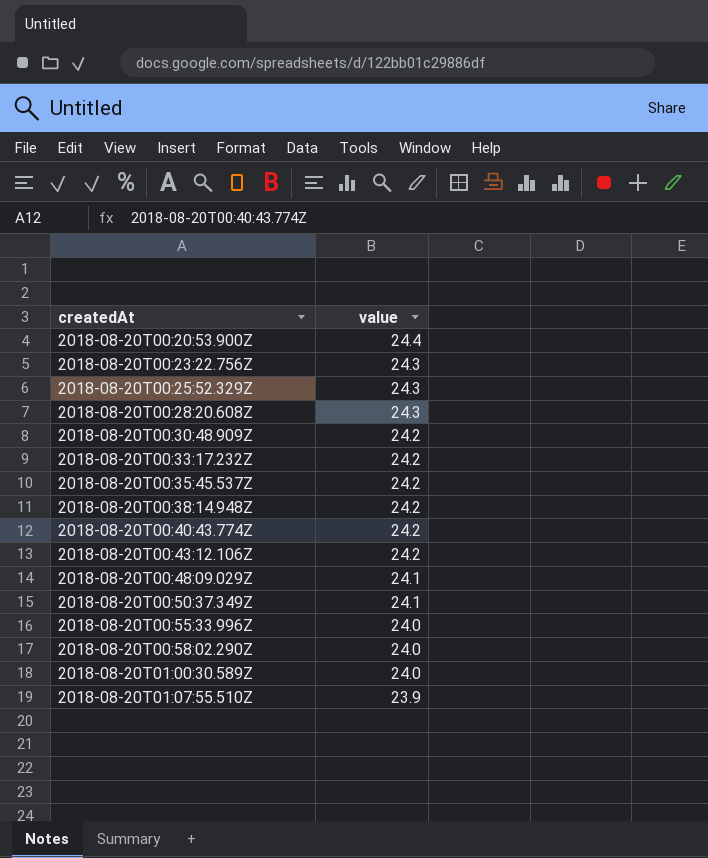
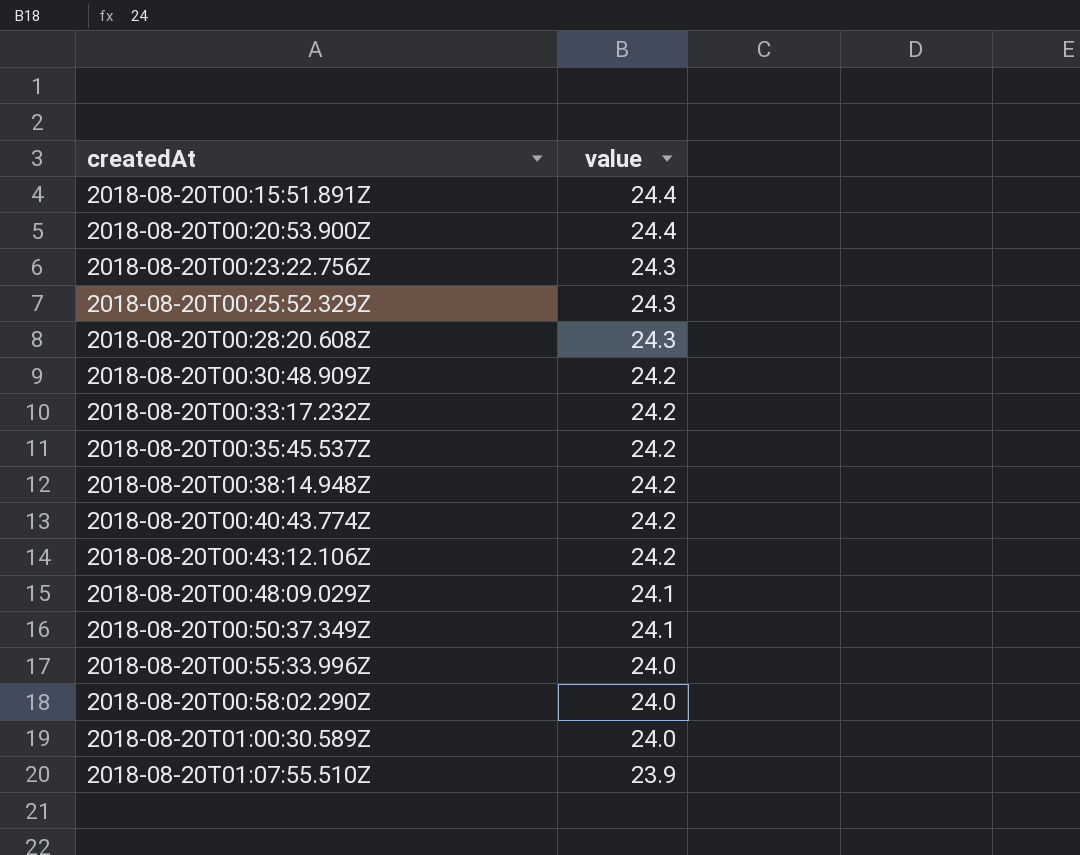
row 2018-08-20T00:15:51.891Z: none -> 24.4

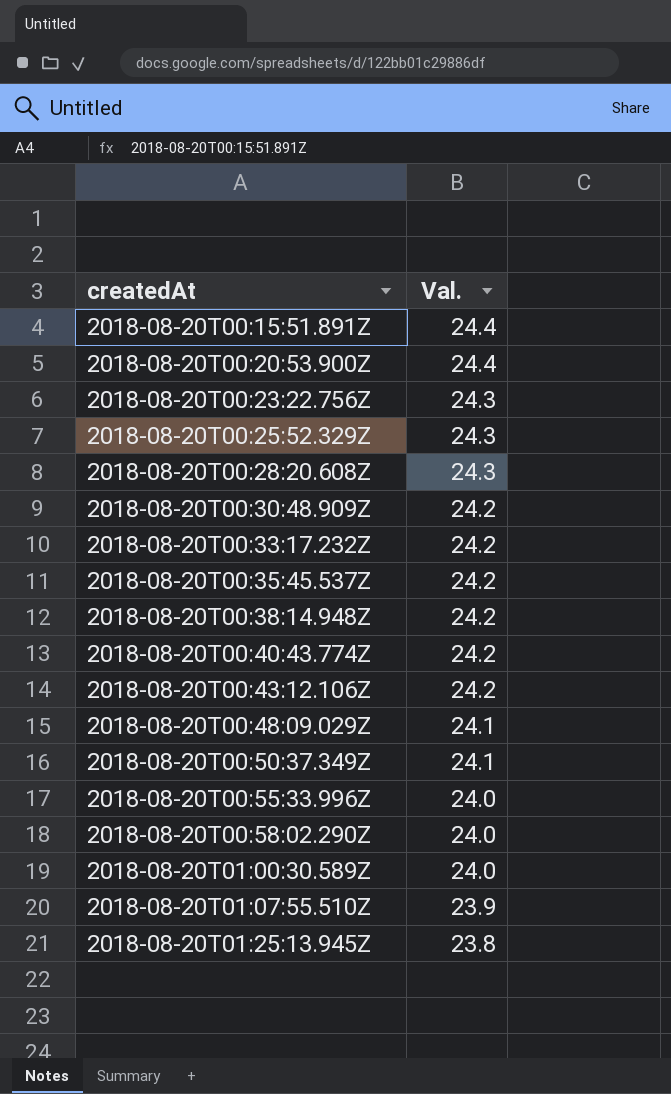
column name: value -> Val.
row 2018-08-20T01:25:13.945Z: none -> 23.8

